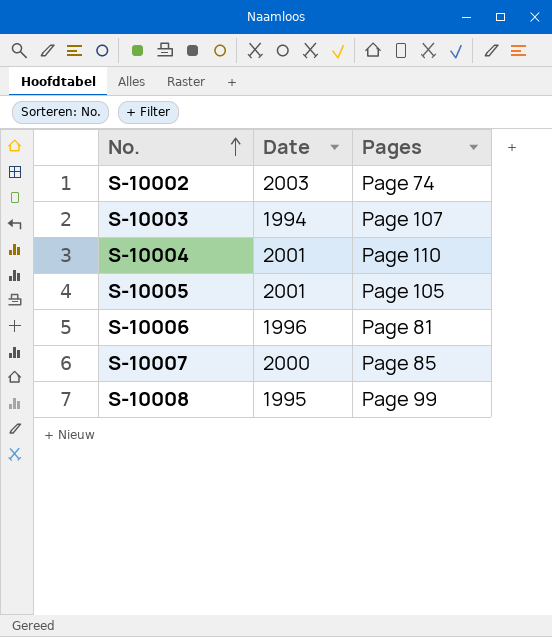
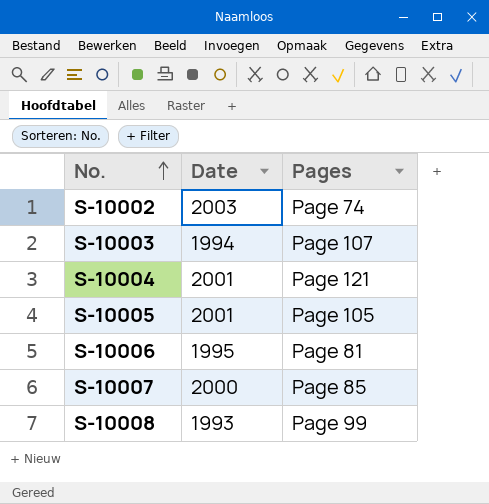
S-10004 | Pages: Page 110 -> Page 121
S-10006 | Date: 1996 -> 1995
S-10008 | Date: 1995 -> 1993

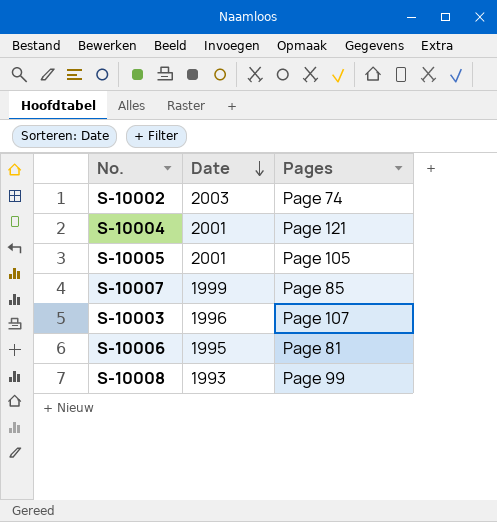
row order: No. ascending -> Date descending
S-10007 | Date: 2000 -> 1999
S-10003 | Date: 1994 -> 1996

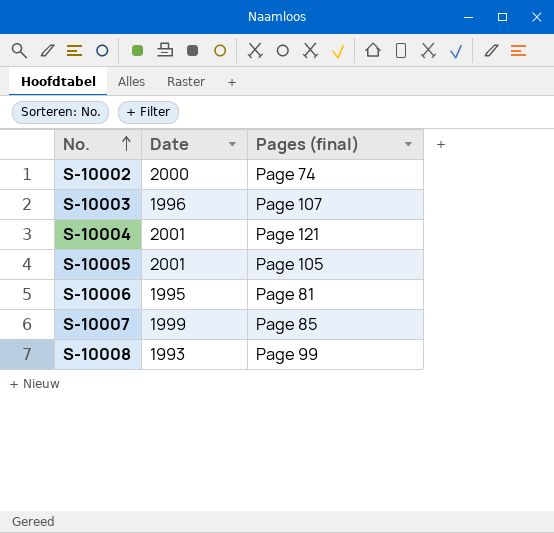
row order: Date descending -> No. ascending
column name: Pages -> Pages (final)
S-10002 | Date: 2003 -> 2000

